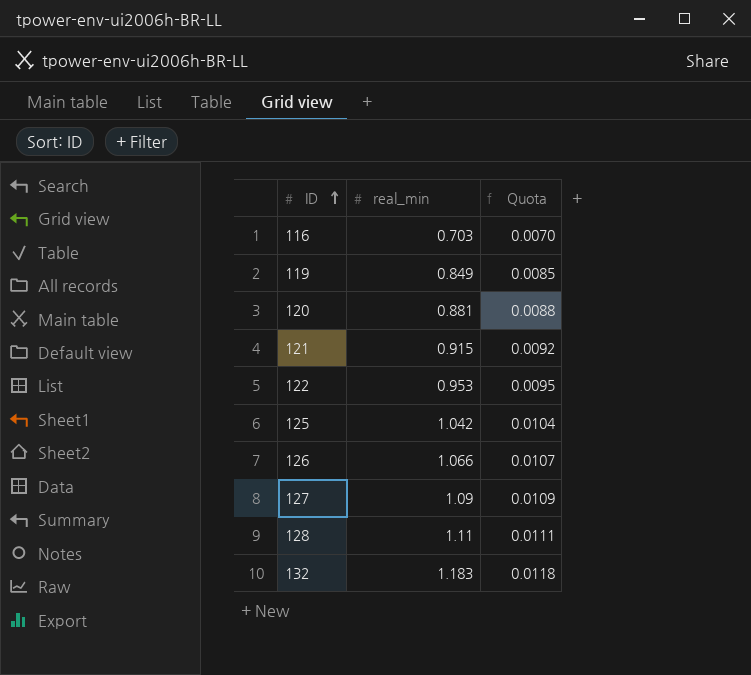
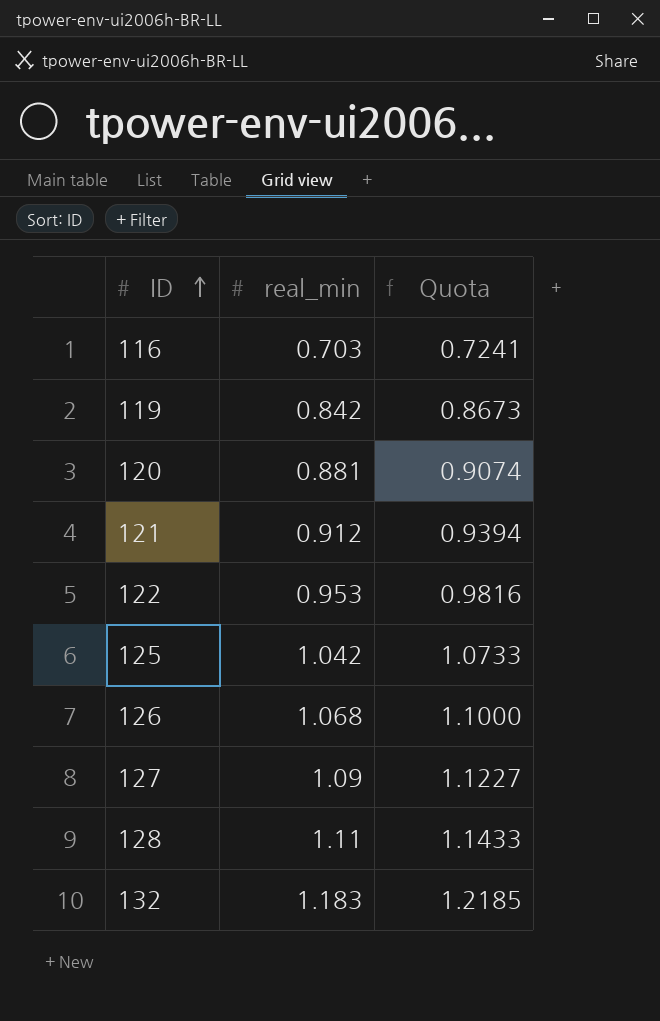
column Quota | formula: [real_min] * 0.01 -> [real_min] * 1.03
119 | real_min: 0.849 -> 0.842
121 | real_min: 0.915 -> 0.912
126 | real_min: 1.066 -> 1.068

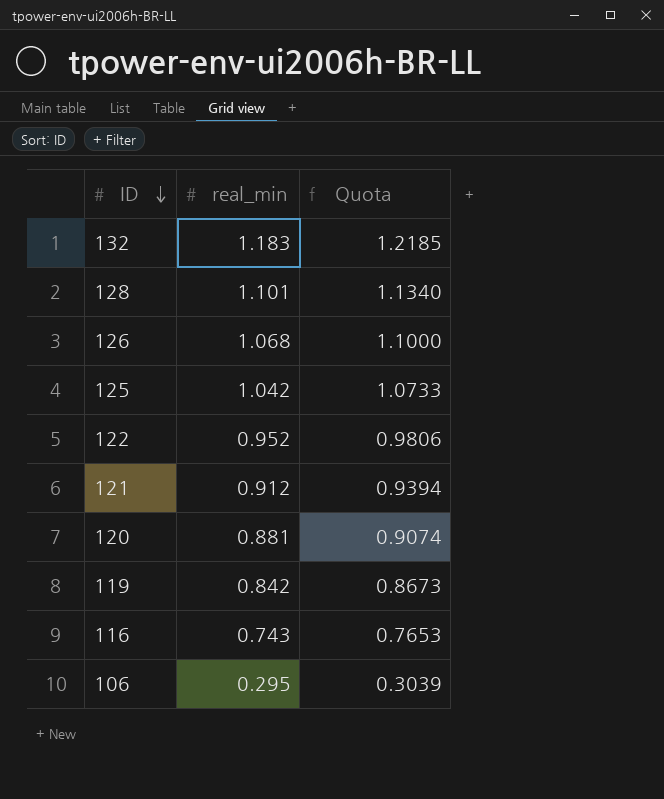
row order: ID ascending -> ID descending
row 127: 1.09 | 1.1227 -> none
128 | real_min: 1.11 -> 1.101
128 | Quota: 1.1433 -> 1.1340
122 | real_min: 0.953 -> 0.952
122 | Quota: 0.9816 -> 0.9806
116 | real_min: 0.703 -> 0.743
116 | Quota: 0.7241 -> 0.7653
row 106: none -> 0.295 | 0.3039

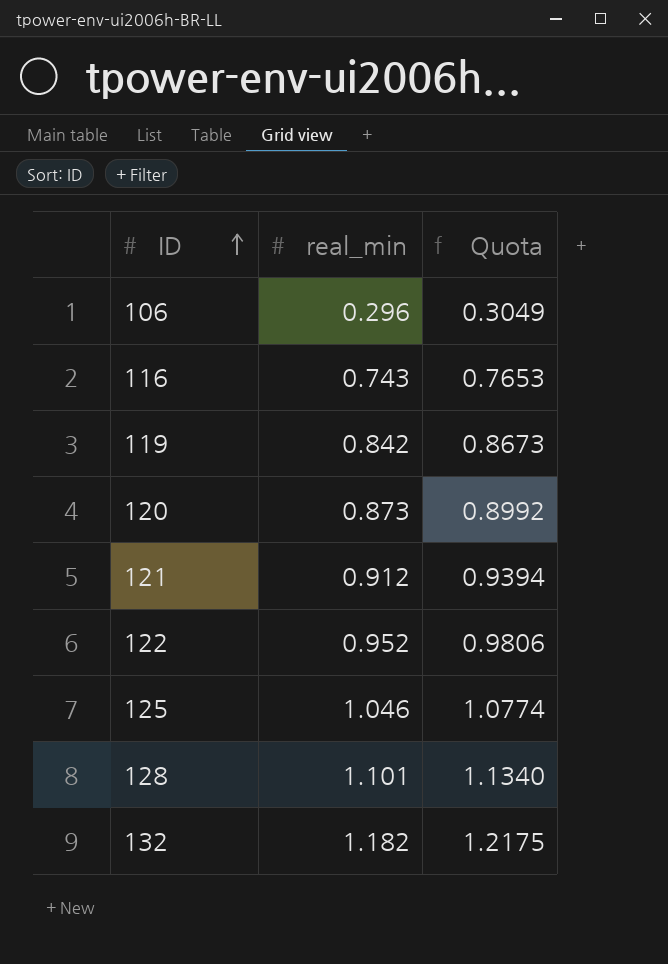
row order: ID descending -> ID ascending
row 126: 1.068 | 1.1000 -> none
106 | real_min: 0.295 -> 0.296
106 | Quota: 0.3039 -> 0.3049
120 | real_min: 0.881 -> 0.873
120 | Quota: 0.9074 -> 0.8992
125 | real_min: 1.042 -> 1.046
125 | Quota: 1.0733 -> 1.0774
132 | real_min: 1.183 -> 1.182
132 | Quota: 1.2185 -> 1.2175

